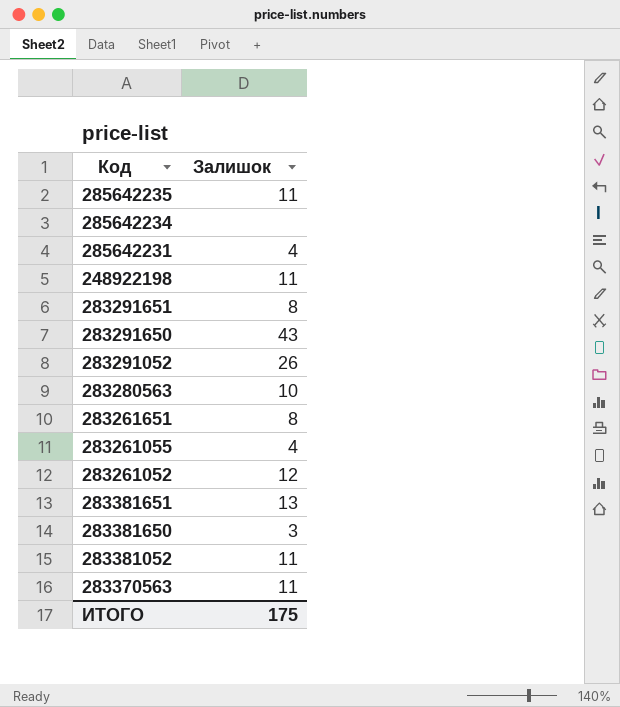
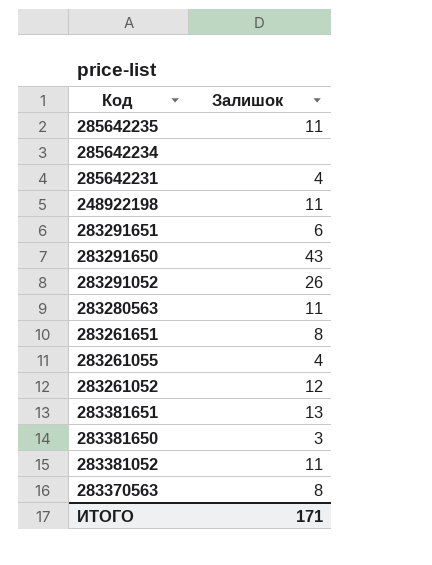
283291651 | Залишок: 8 -> 6
283280563 | Залишок: 10 -> 11
283370563 | Залишок: 11 -> 8
ИТОГО | Залишок: 175 -> 171

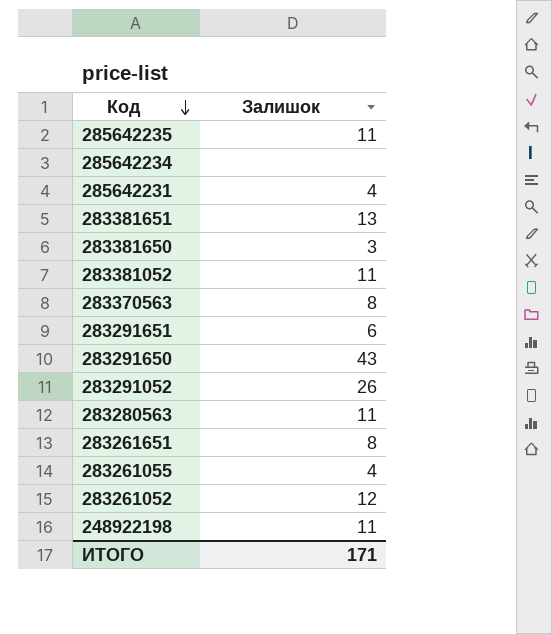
row order: none -> Код descending

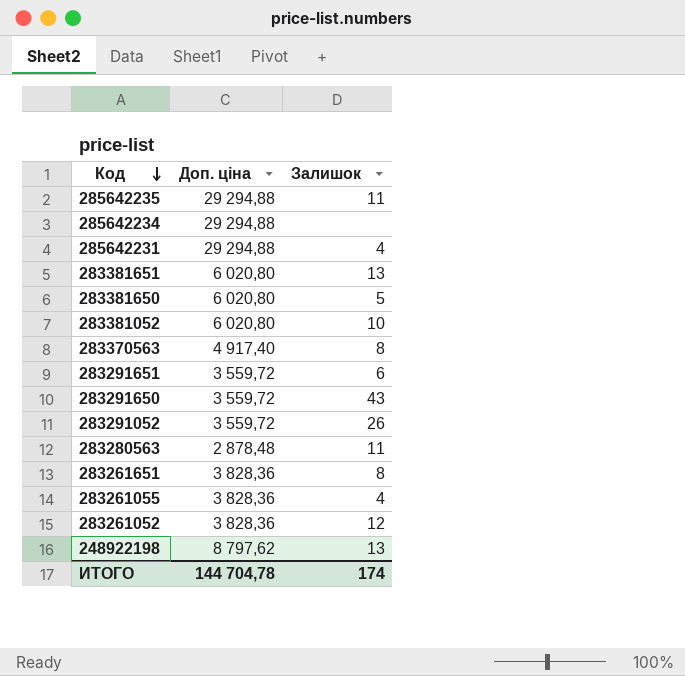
column Доп. ціна | position: none -> 2
283381650 | Залишок: 3 -> 5
283381052 | Залишок: 11 -> 10
248922198 | Залишок: 11 -> 13
ИТОГО | Залишок: 171 -> 174

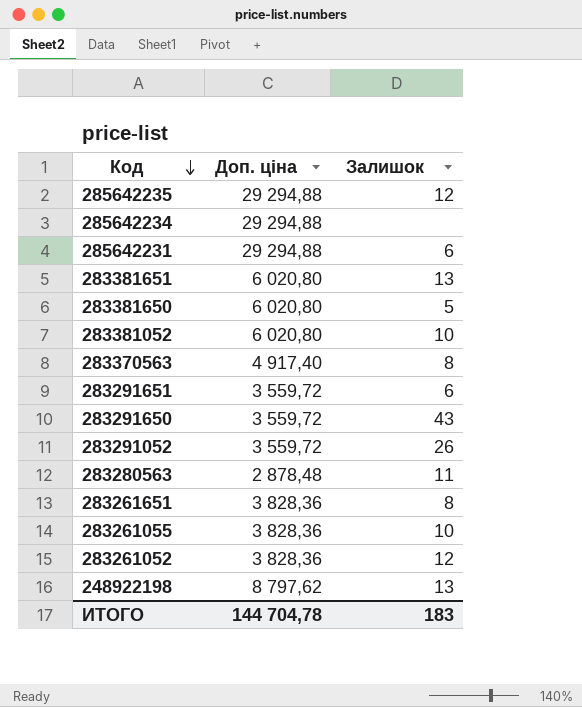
285642235 | Залишок: 11 -> 12
285642231 | Залишок: 4 -> 6
283261055 | Залишок: 4 -> 10
ИТОГО | Залишок: 174 -> 183

